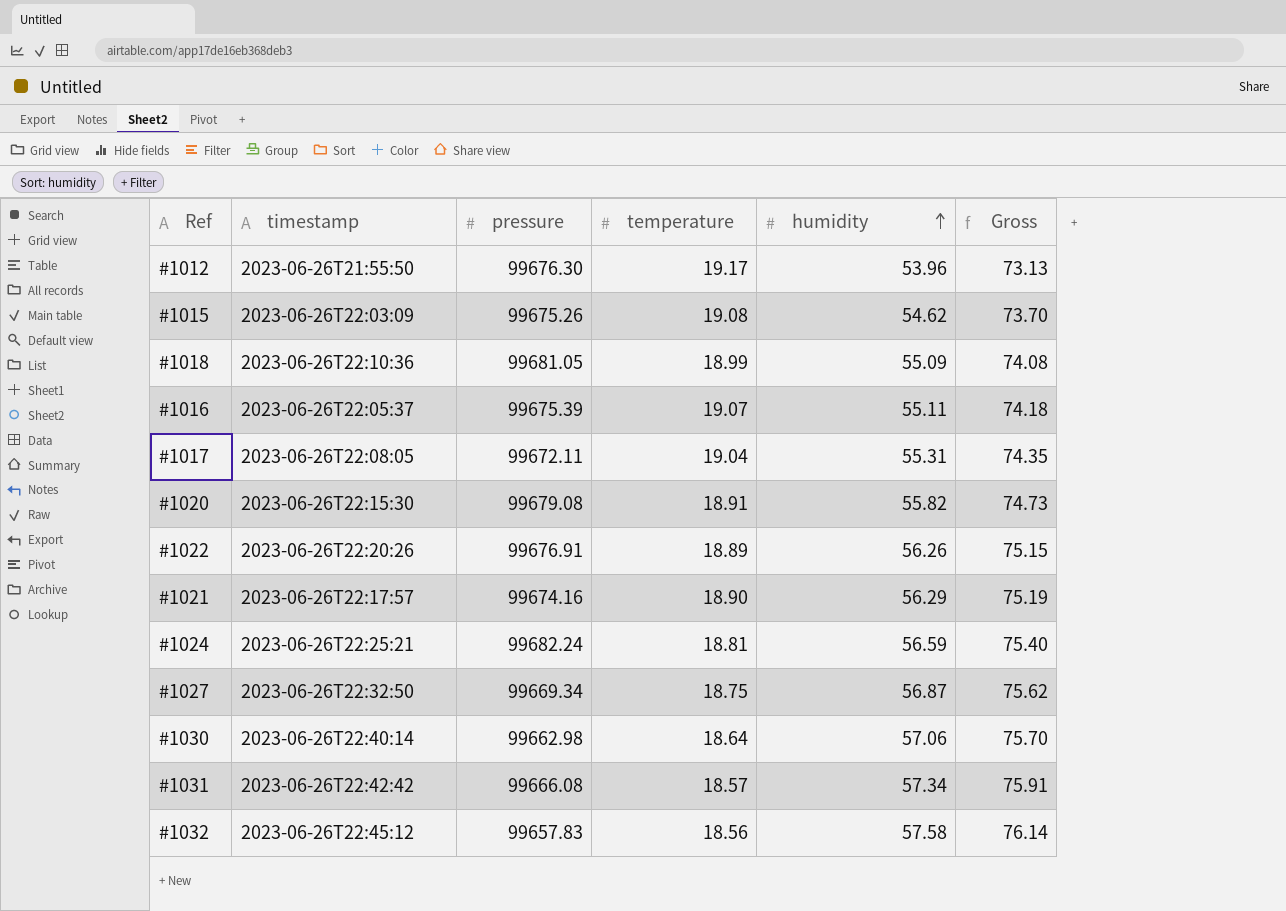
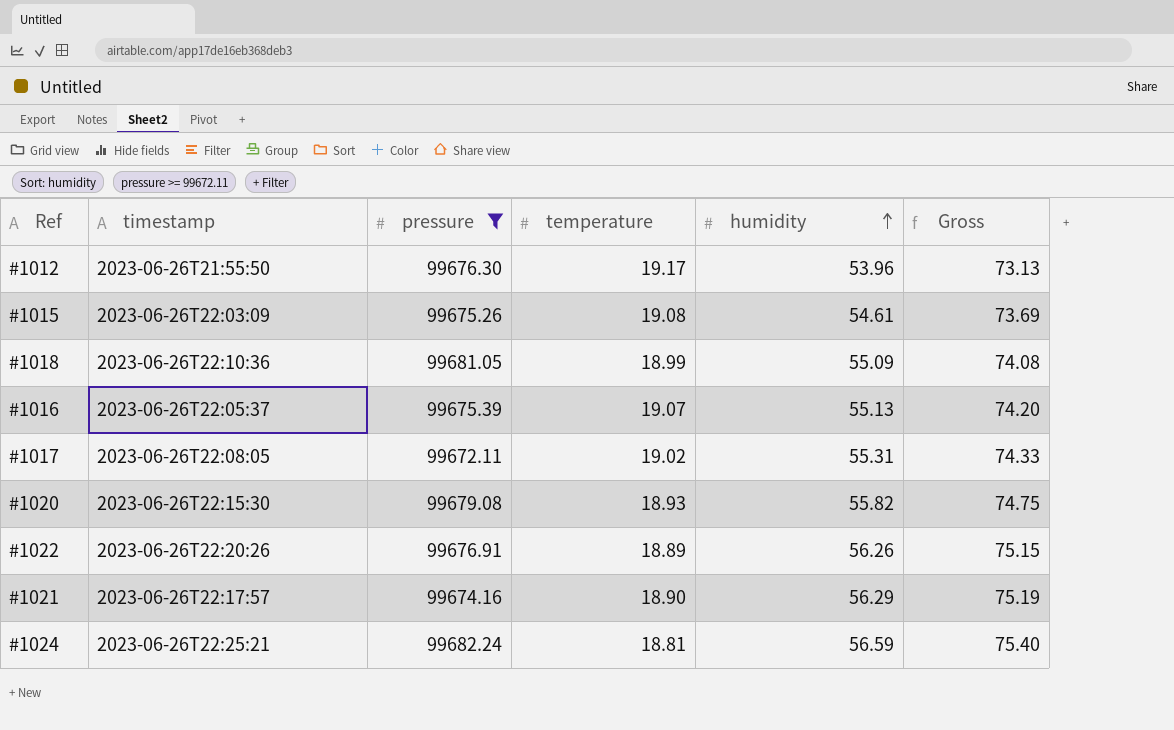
filter: none -> pressure >= 99672.11
#1015 | humidity: 54.62 -> 54.61
#1015 | Gross: 73.70 -> 73.69
#1016 | humidity: 55.11 -> 55.13
#1016 | Gross: 74.18 -> 74.20
#1017 | temperature: 19.04 -> 19.02
#1017 | Gross: 74.35 -> 74.33
#1020 | temperature: 18.91 -> 18.93
#1020 | Gross: 74.73 -> 74.75

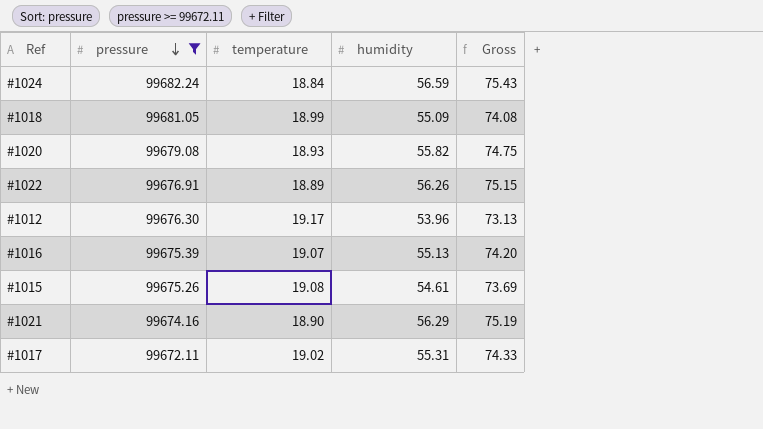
row order: humidity ascending -> pressure descending
column timestamp | position: 2 -> none
#1024 | temperature: 18.81 -> 18.84
#1024 | Gross: 75.40 -> 75.43

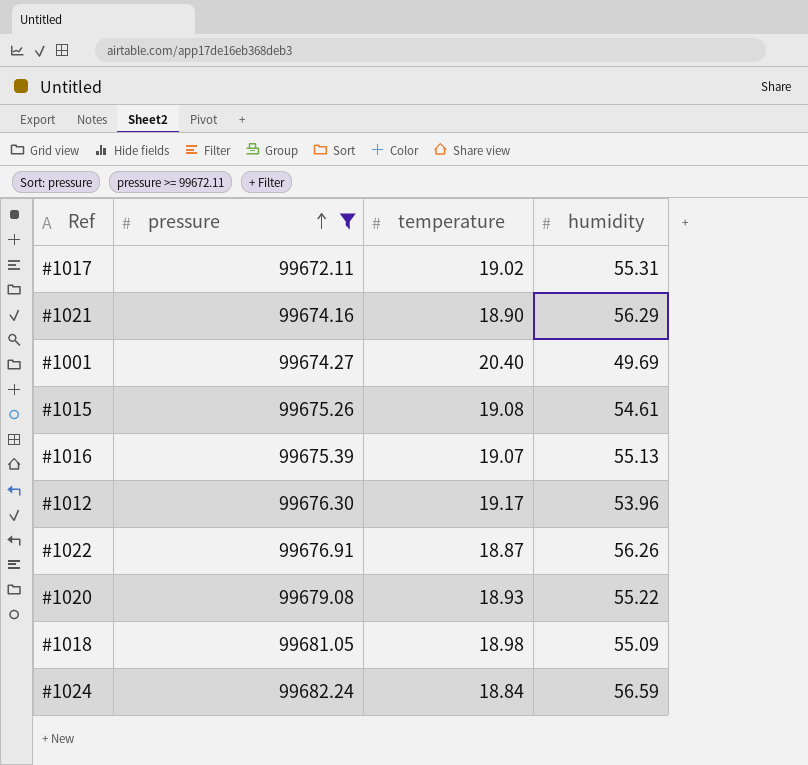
row order: pressure descending -> pressure ascending
column Gross | formula: [temperature] + [humidity] -> none
row #1001: none -> 99674.27 | 20.40 | 49.69
#1022 | temperature: 18.89 -> 18.87
#1020 | humidity: 55.82 -> 55.22
#1018 | temperature: 18.99 -> 18.98

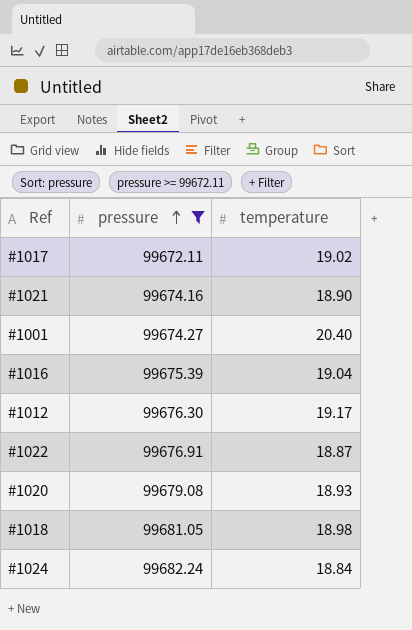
column humidity | position: 4 -> none
row #1015: 99675.26 | 19.08 | 54.61 -> none
#1016 | temperature: 19.07 -> 19.04

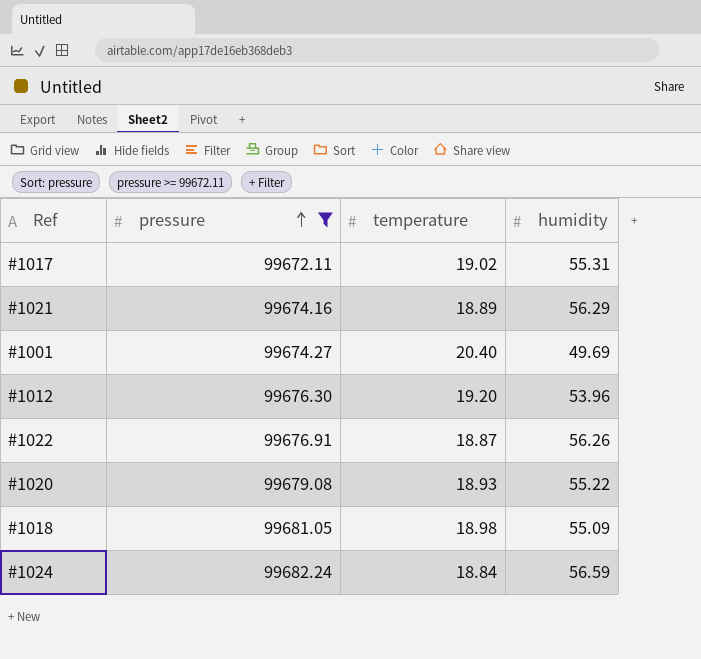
column humidity | position: none -> 4
row #1016: 99675.39 | 19.04 -> none
#1021 | temperature: 18.90 -> 18.89
#1012 | temperature: 19.17 -> 19.20

